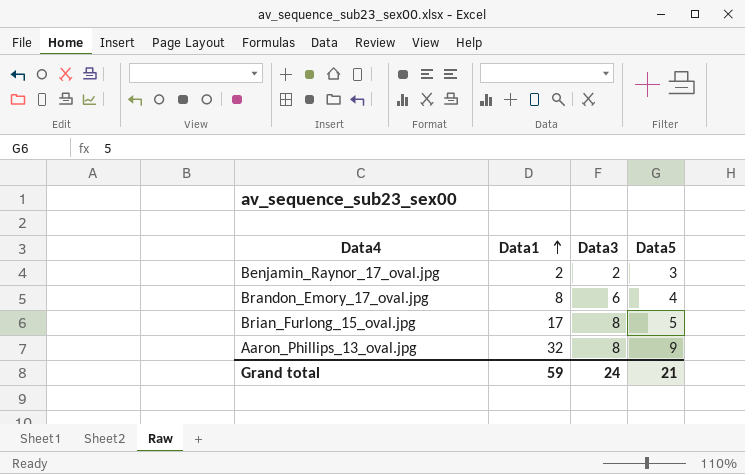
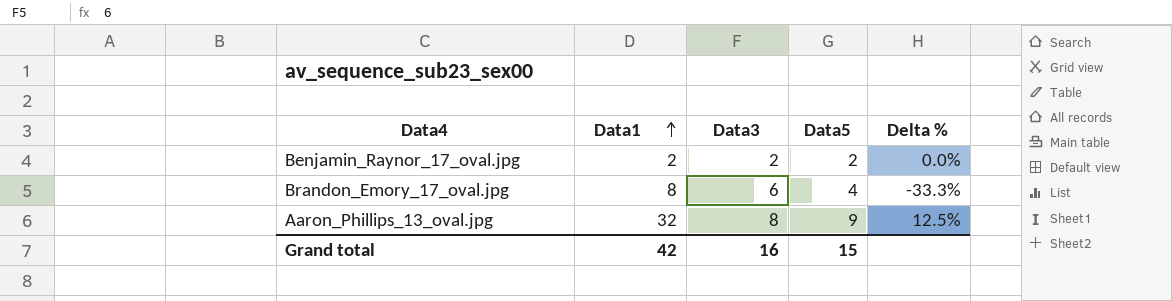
column Delta % | formula: none -> ([Data5] - [Data3]) / [Data3]
row Brian_Furlong_15_oval.jpg: 17 | 8 | 5 -> none
Benjamin_Raynor_17_oval.jpg | Data5: 3 -> 2
Grand total | Data1: 59 -> 42
Grand total | Data3: 24 -> 16
Grand total | Data5: 21 -> 15

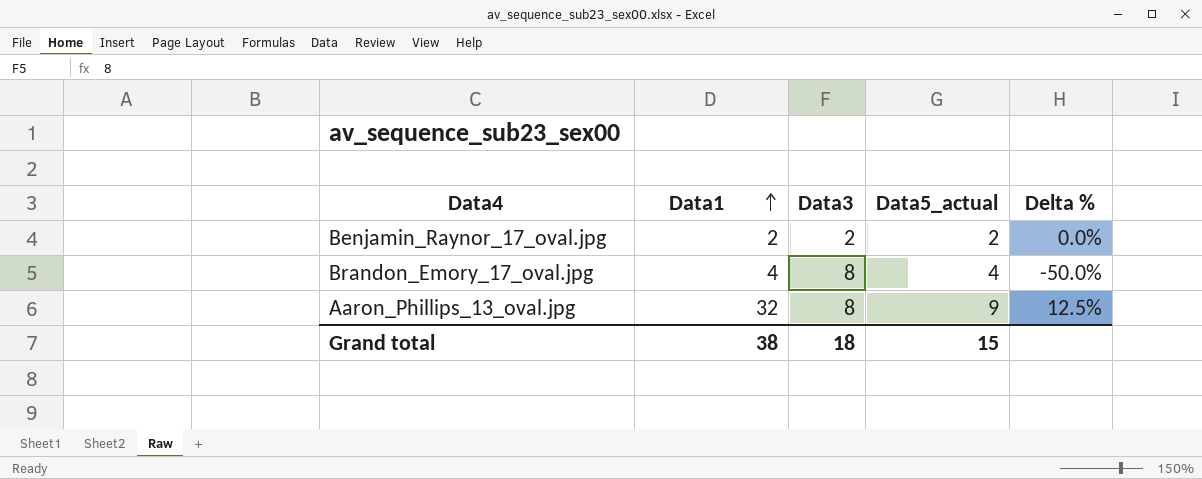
column name: Data5 -> Data5_actual
Brandon_Emory_17_oval.jpg | Data1: 8 -> 4
Brandon_Emory_17_oval.jpg | Data3: 6 -> 8
Brandon_Emory_17_oval.jpg | Delta %: -33.3% -> -50.0%
Grand total | Data1: 42 -> 38
Grand total | Data3: 16 -> 18

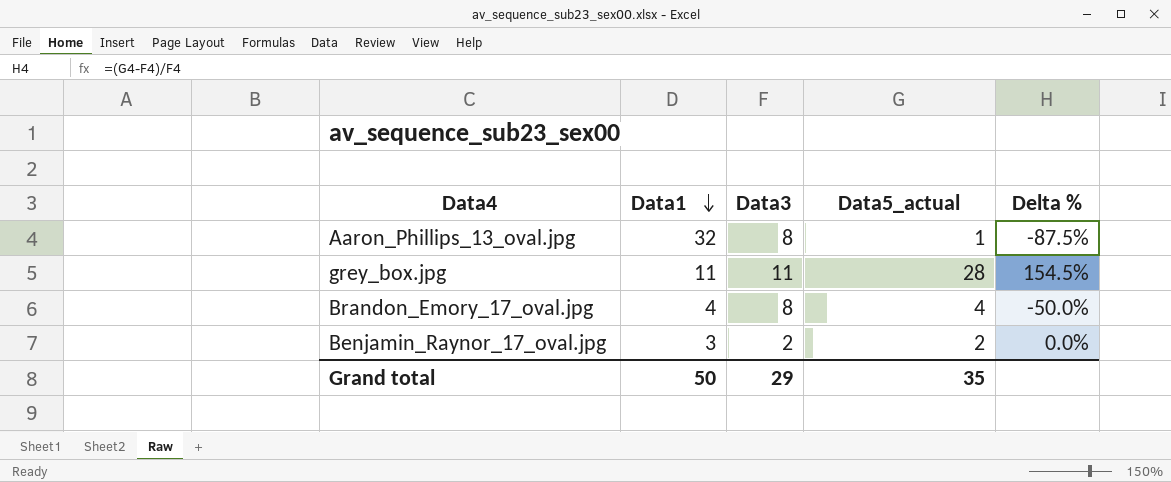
row order: Data1 ascending -> Data1 descending
Aaron_Phillips_13_oval.jpg | Data5_actual: 9 -> 1
Aaron_Phillips_13_oval.jpg | Delta %: 12.5% -> -87.5%
row grey_box.jpg: none -> 11 | 11 | 28 | 154.5%
Benjamin_Raynor_17_oval.jpg | Data1: 2 -> 3
Grand total | Data1: 38 -> 50
Grand total | Data3: 18 -> 29
Grand total | Data5_actual: 15 -> 35

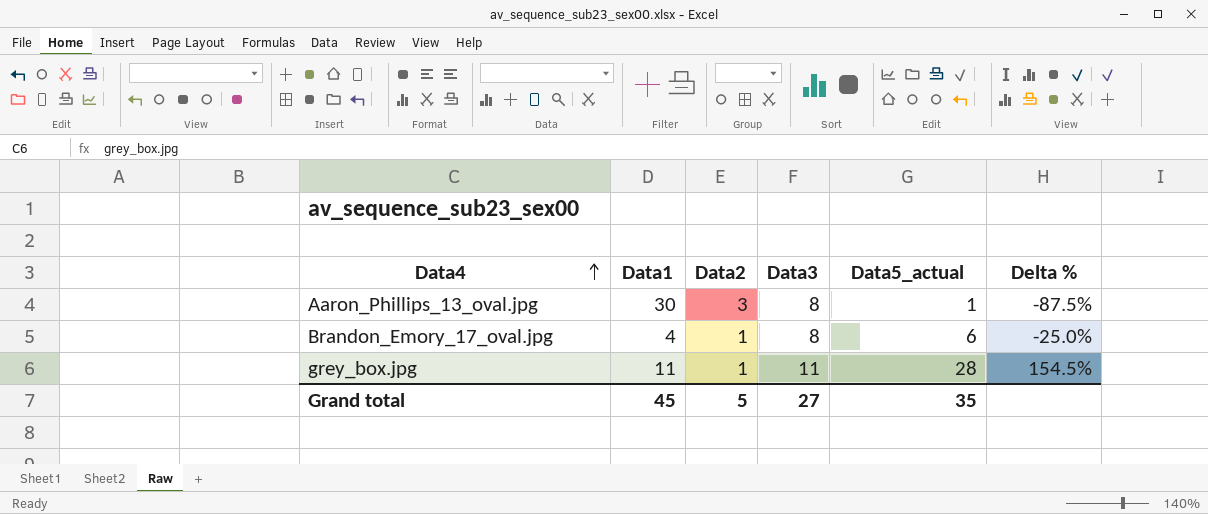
row order: Data1 descending -> Data4 ascending
column Data2 | position: none -> 3
row Benjamin_Raynor_17_oval.jpg: 3 | 2 | 2 | 0.0% -> none
Aaron_Phillips_13_oval.jpg | Data1: 32 -> 30
Brandon_Emory_17_oval.jpg | Data5_actual: 4 -> 6
Brandon_Emory_17_oval.jpg | Delta %: -50.0% -> -25.0%
Grand total | Data1: 50 -> 45
Grand total | Data3: 29 -> 27

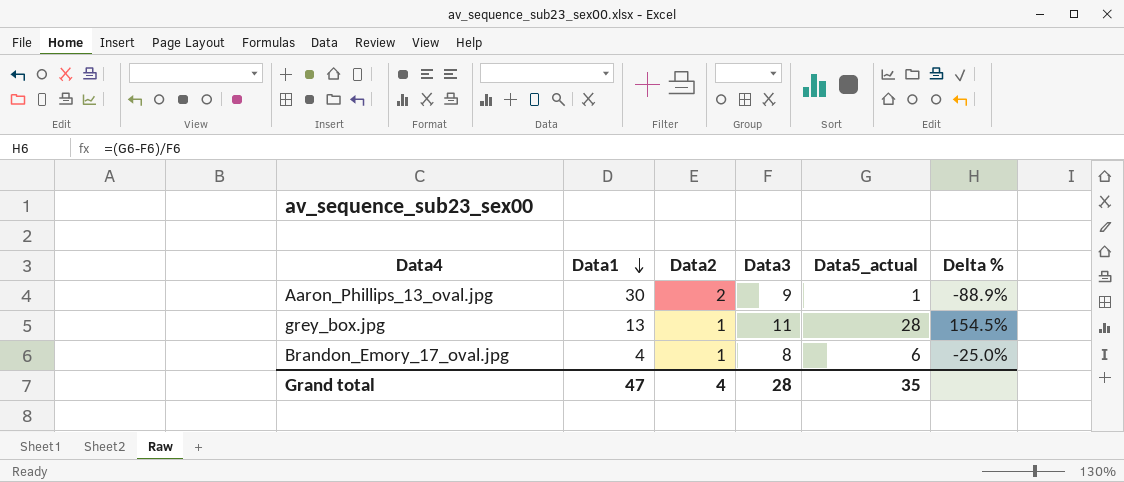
row order: Data4 ascending -> Data1 descending
Aaron_Phillips_13_oval.jpg | Data2: 3 -> 2
Aaron_Phillips_13_oval.jpg | Data3: 8 -> 9
Aaron_Phillips_13_oval.jpg | Delta %: -87.5% -> -88.9%
grey_box.jpg | Data1: 11 -> 13
Grand total | Data1: 45 -> 47
Grand total | Data2: 5 -> 4
Grand total | Data3: 27 -> 28

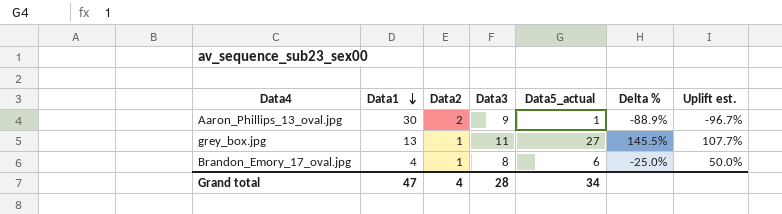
column Uplift est. | formula: none -> ([Data5_actual] - [Data1]) / [Data1]
grey_box.jpg | Data5_actual: 28 -> 27
grey_box.jpg | Delta %: 154.5% -> 145.5%
Grand total | Data5_actual: 35 -> 34

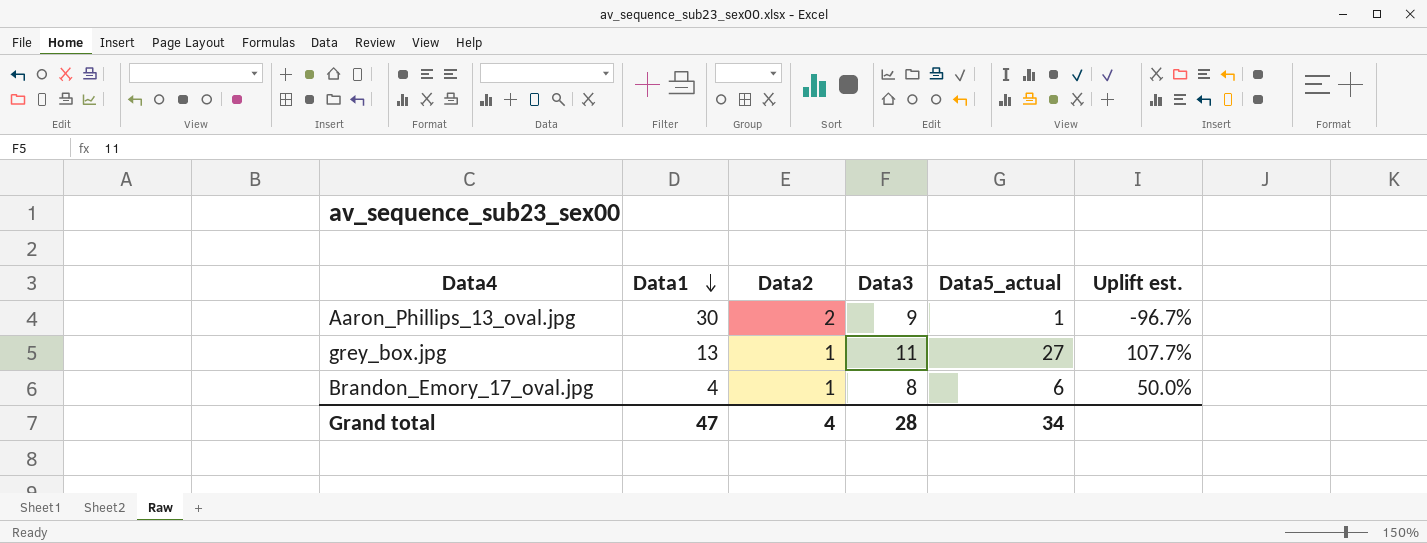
column Delta % | formula: ([Data5_actual] - [Data3]) / [Data3] -> none

